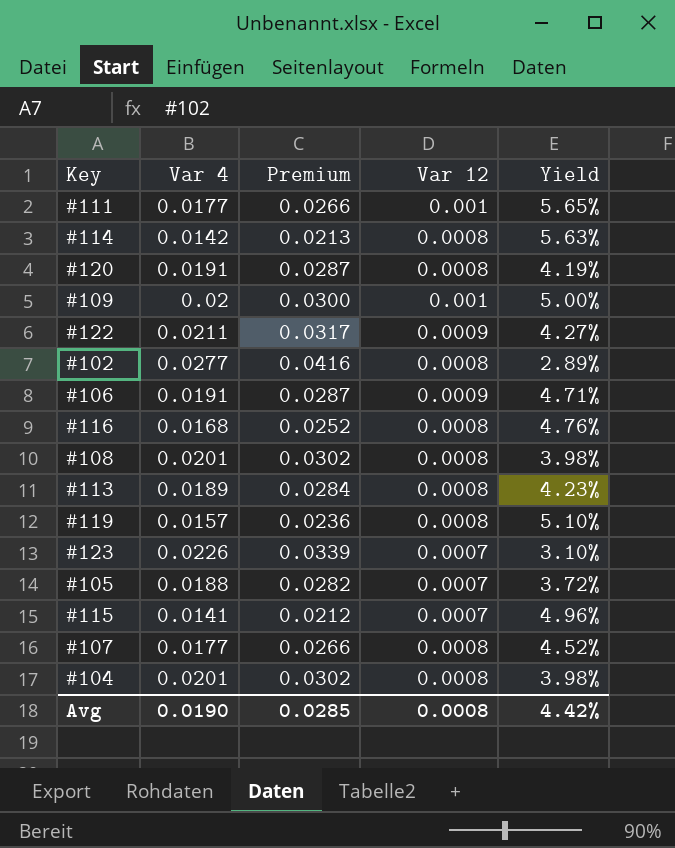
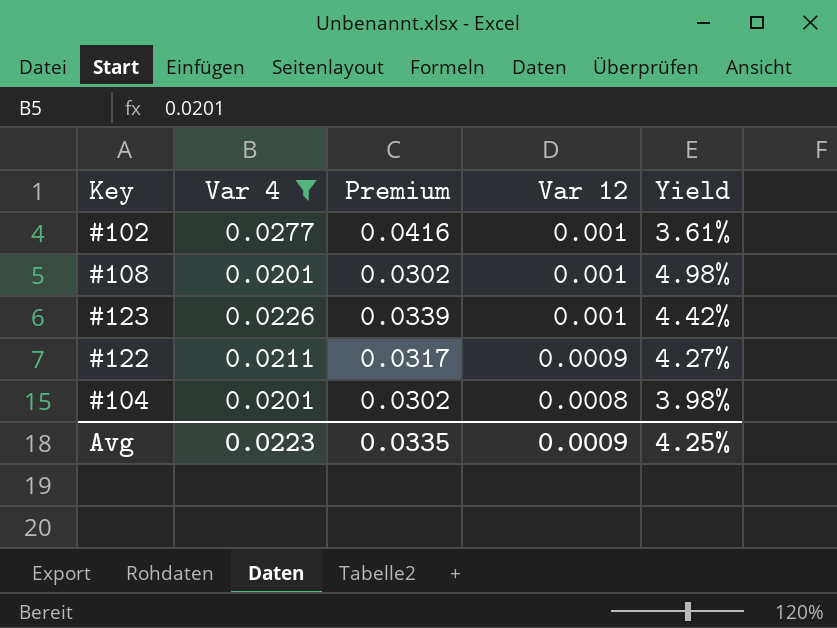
filter: none -> Var 4 >= 0.0201
row order: none -> Var 12 descending
#102 | Var 12: 0.0008 -> 0.001
#102 | Yield: 2.89% -> 3.61%
#108 | Var 12: 0.0008 -> 0.001
#108 | Yield: 3.98% -> 4.98%
#123 | Var 12: 0.0007 -> 0.001
#123 | Yield: 3.10% -> 4.42%
Avg | Var 4: 0.0190 -> 0.0223
Avg | Premium: 0.0285 -> 0.0335
Avg | Var 12: 0.0008 -> 0.0009
Avg | Yield: 4.42% -> 4.25%

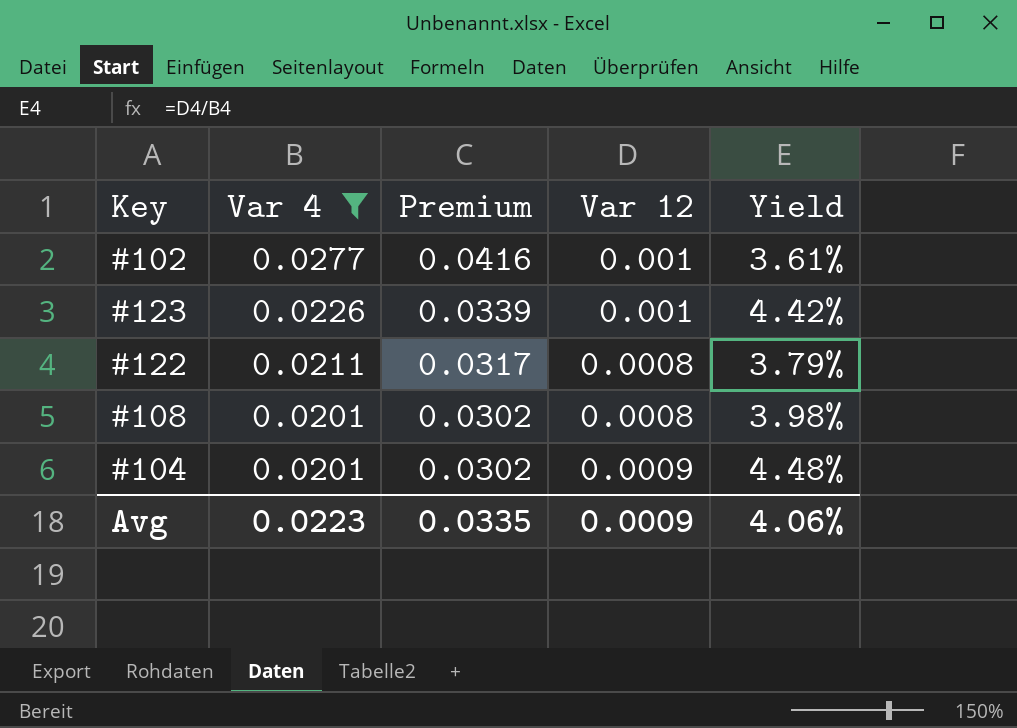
row order: Var 12 descending -> Var 4 descending
#122 | Var 12: 0.0009 -> 0.0008
#122 | Yield: 4.27% -> 3.79%
#108 | Var 12: 0.001 -> 0.0008
#108 | Yield: 4.98% -> 3.98%
#104 | Var 12: 0.0008 -> 0.0009
#104 | Yield: 3.98% -> 4.48%
Avg | Yield: 4.25% -> 4.06%

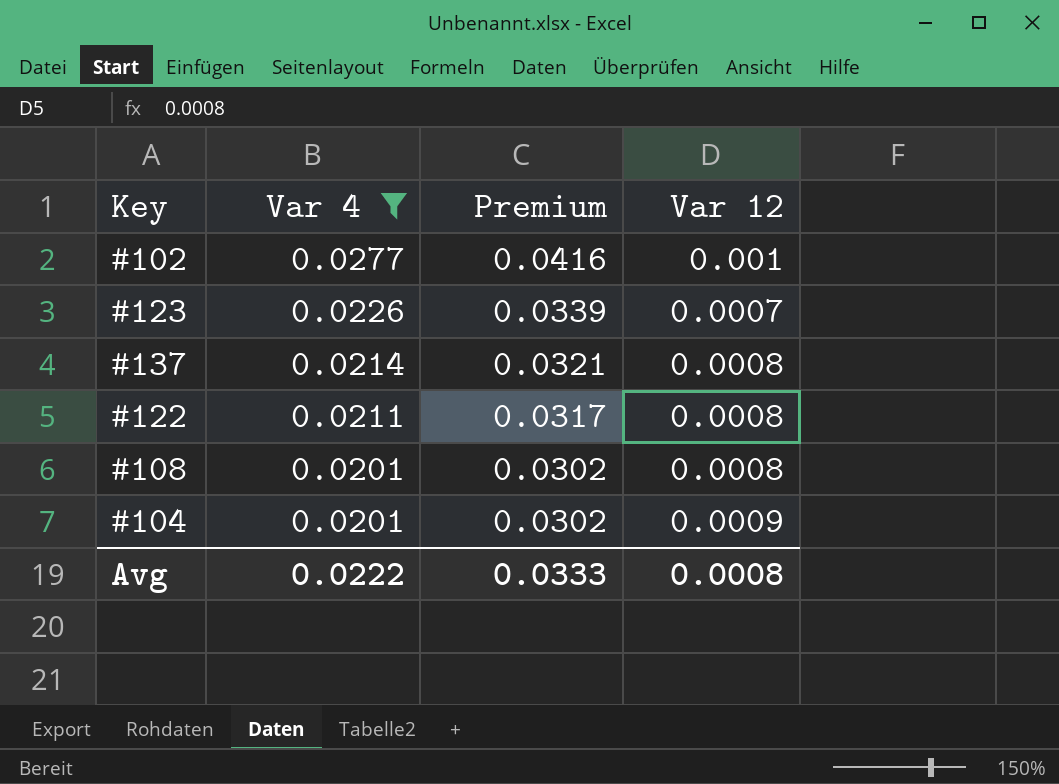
column Yield | formula: [Var 12] / [Var 4] -> none
#123 | Var 12: 0.001 -> 0.0007
row #137: none -> 0.0214 | 0.0321 | 0.0008
Avg | Var 4: 0.0223 -> 0.0222
Avg | Premium: 0.0335 -> 0.0333
Avg | Var 12: 0.0009 -> 0.0008

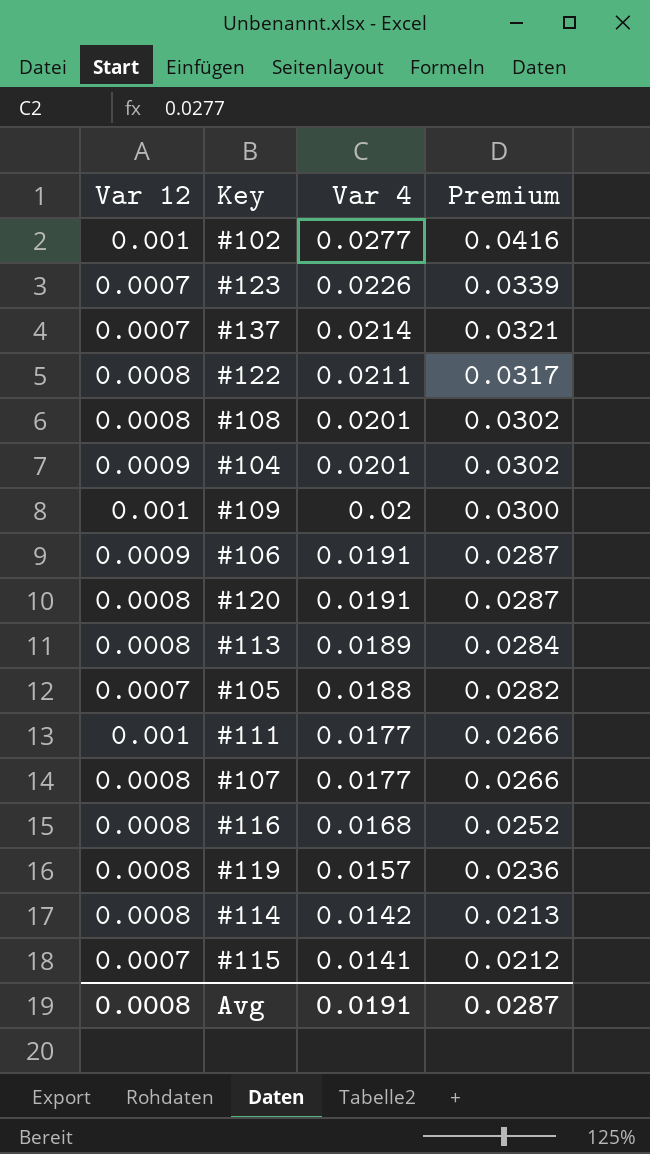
filter: Var 4 >= 0.0201 -> none
column Var 12 | position: 4 -> 1
#137 | Var 12: 0.0008 -> 0.0007
Avg | Var 4: 0.0222 -> 0.0191
Avg | Premium: 0.0333 -> 0.0287

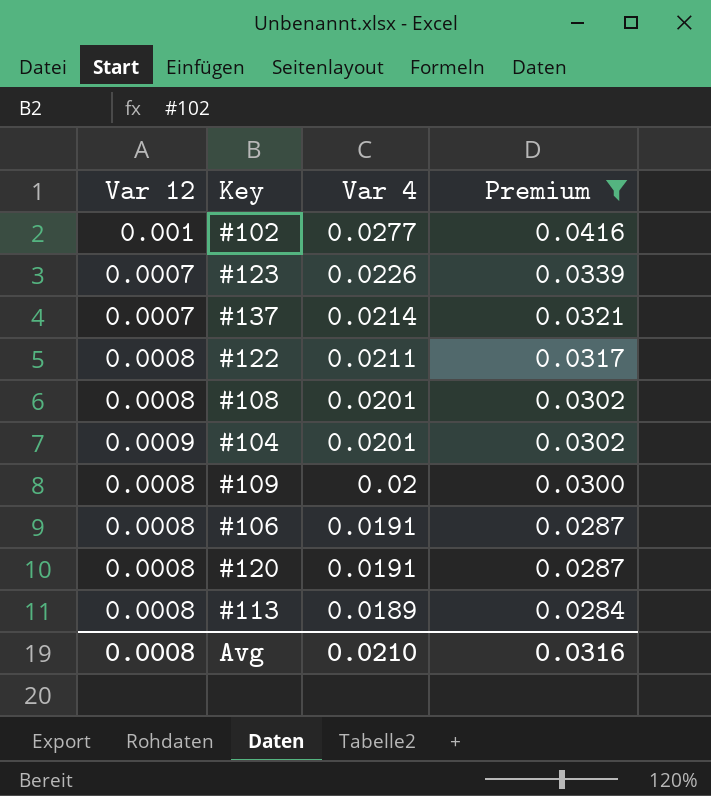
filter: none -> Premium >= 0.0284
#109 | Var 12: 0.001 -> 0.0008
#106 | Var 12: 0.0009 -> 0.0008
Avg | Var 4: 0.0191 -> 0.0210
Avg | Premium: 0.0287 -> 0.0316

